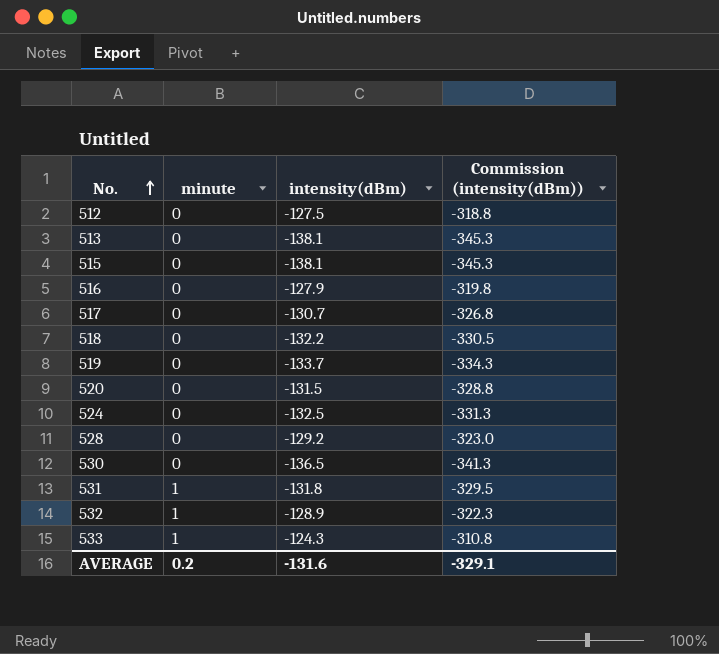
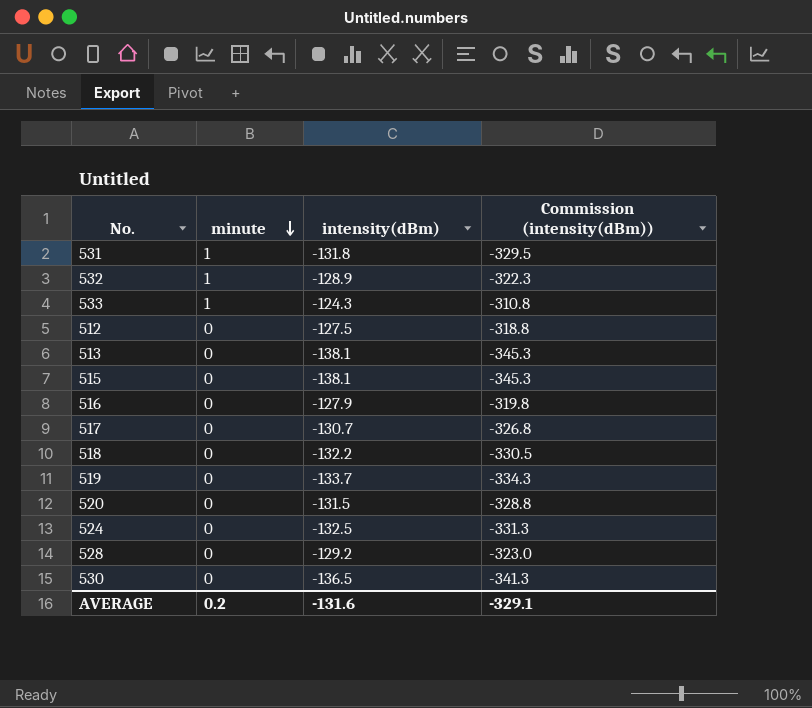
row order: No. ascending -> minute descending

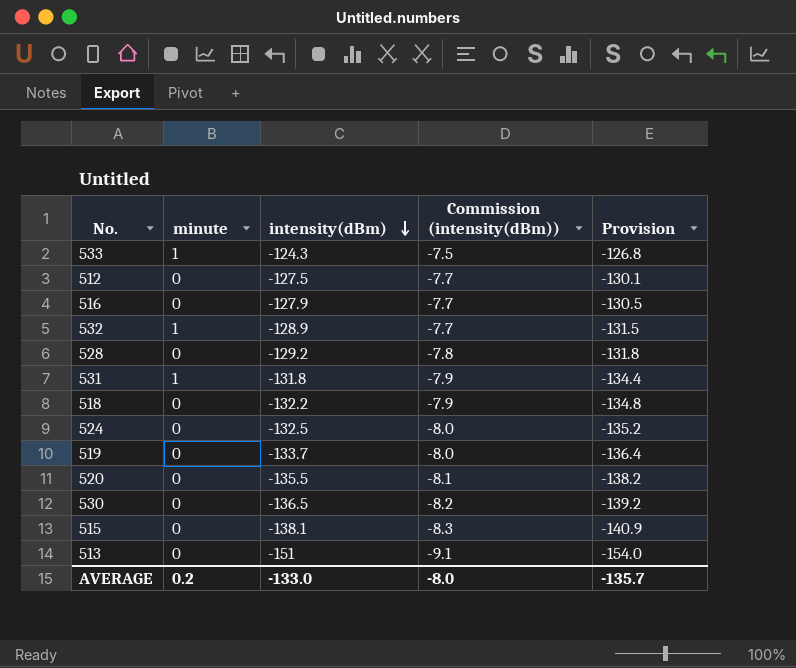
row order: minute descending -> intensity(dBm) descending
column Commission (intensity(dBm)) | formula: [intensity(dBm)] * 2.5 -> [intensity(dBm)] * 0.06
column Provision | formula: none -> [intensity(dBm)] * 1.02
row 517: 0 | -130.7 | -326.8 -> none
520 | intensity(dBm): -131.5 -> -135.5
513 | intensity(dBm): -138.1 -> -151
AVERAGE | intensity(dBm): -131.6 -> -133.0
AVERAGE | Commission (intensity(dBm)): -329.1 -> -8.0

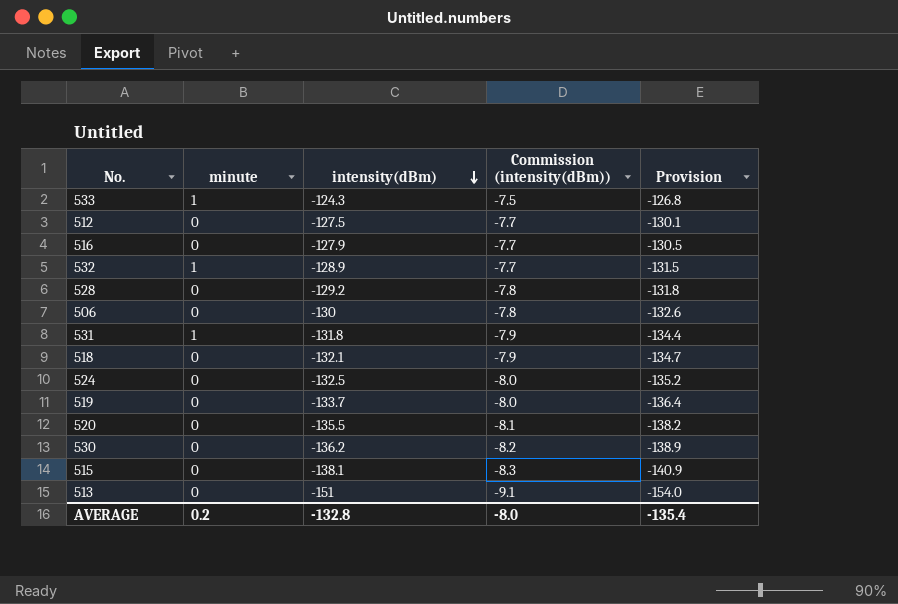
row 506: none -> 0 | -130 | -7.8 | -132.6
518 | intensity(dBm): -132.2 -> -132.1
518 | Provision: -134.8 -> -134.7
530 | intensity(dBm): -136.5 -> -136.2
530 | Provision: -139.2 -> -138.9
AVERAGE | intensity(dBm): -133.0 -> -132.8
AVERAGE | Provision: -135.7 -> -135.4

